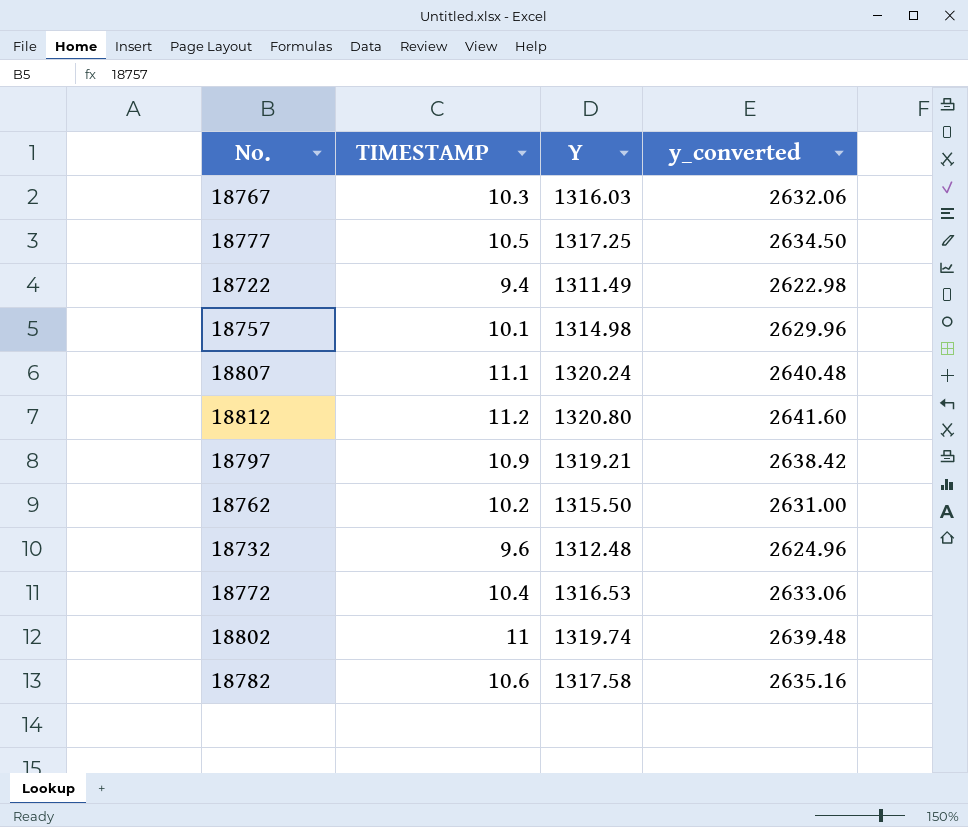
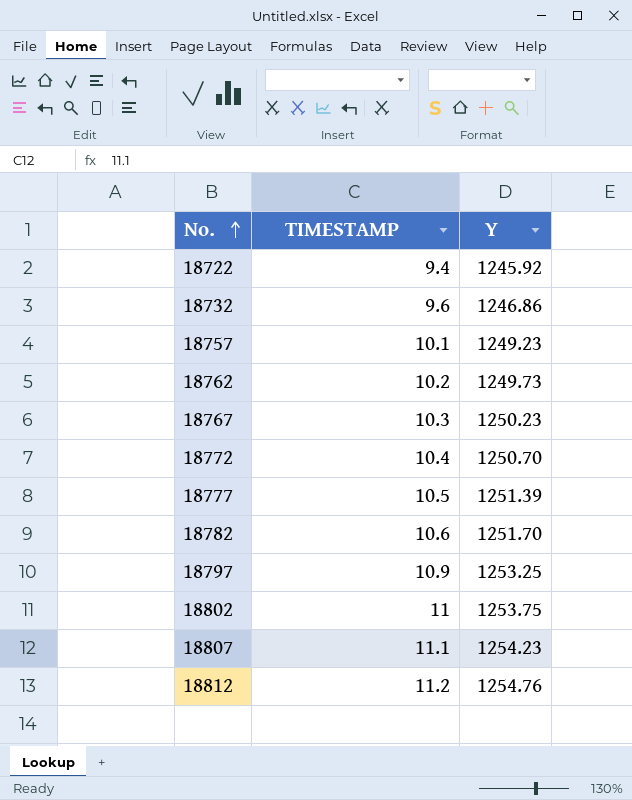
row order: none -> No. ascending
column y_converted | formula: [Y] * 2 -> none
18722 | Y: 1311.49 -> 1245.92
18732 | Y: 1312.48 -> 1246.86
18757 | Y: 1314.98 -> 1249.23
18762 | Y: 1315.50 -> 1249.73
18767 | Y: 1316.03 -> 1250.23
18772 | Y: 1316.53 -> 1250.70
18777 | Y: 1317.25 -> 1251.39
18782 | Y: 1317.58 -> 1251.70
18797 | Y: 1319.21 -> 1253.25
18802 | Y: 1319.74 -> 1253.75
18807 | Y: 1320.24 -> 1254.23
18812 | Y: 1320.80 -> 1254.76

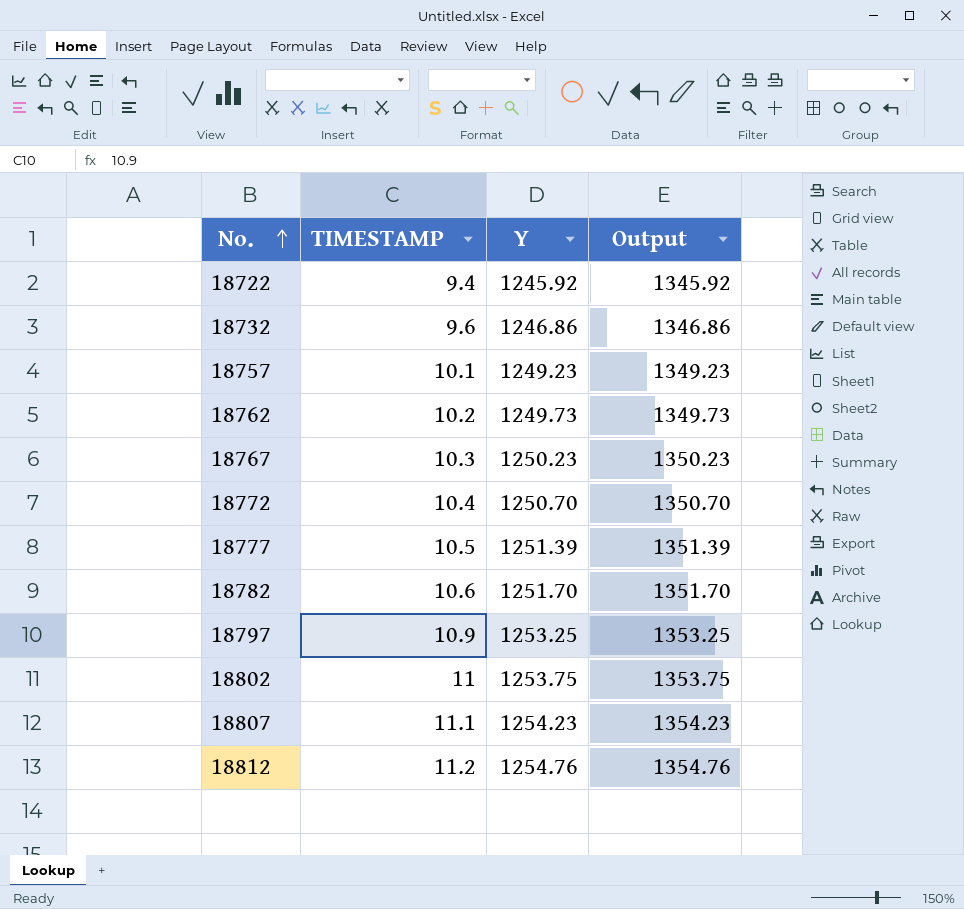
column Output | formula: none -> [Y] + 100

